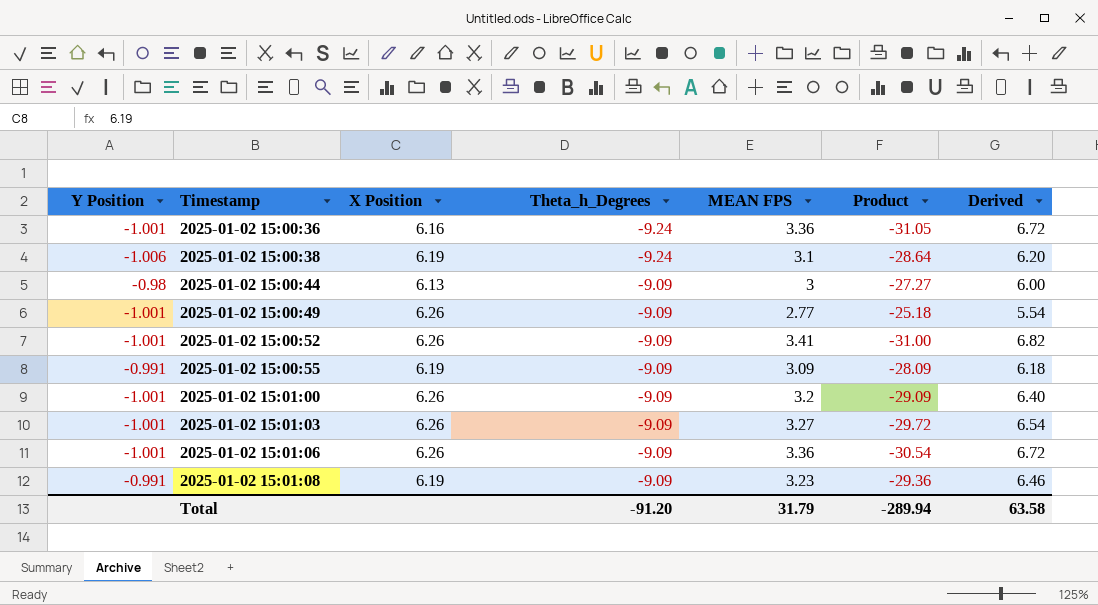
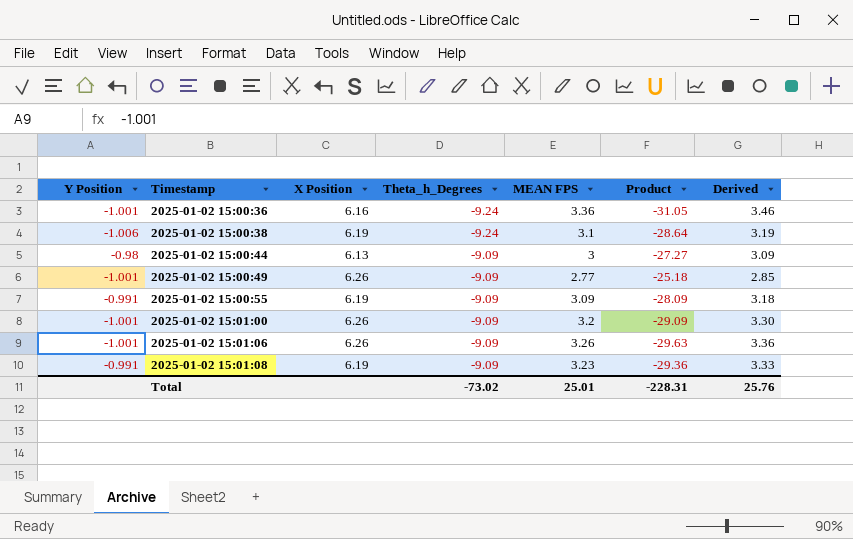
column Derived | formula: [MEAN FPS] * 2 -> [MEAN FPS] * 1.03
row 2025-01-02 15:00:52: -1.001 | 6.26 | -9.09 | 3.41 | -31.00 | 6.82 -> none
row 2025-01-02 15:01:03: -1.001 | 6.26 | -9.09 | 3.27 | -29.72 | 6.54 -> none
2025-01-02 15:01:06 | MEAN FPS: 3.36 -> 3.26
2025-01-02 15:01:06 | Product: -30.54 -> -29.63
Total | Theta_h_Degrees: -91.20 -> -73.02
Total | MEAN FPS: 31.79 -> 25.01
Total | Product: -289.94 -> -228.31
Total | Derived: 63.58 -> 25.76

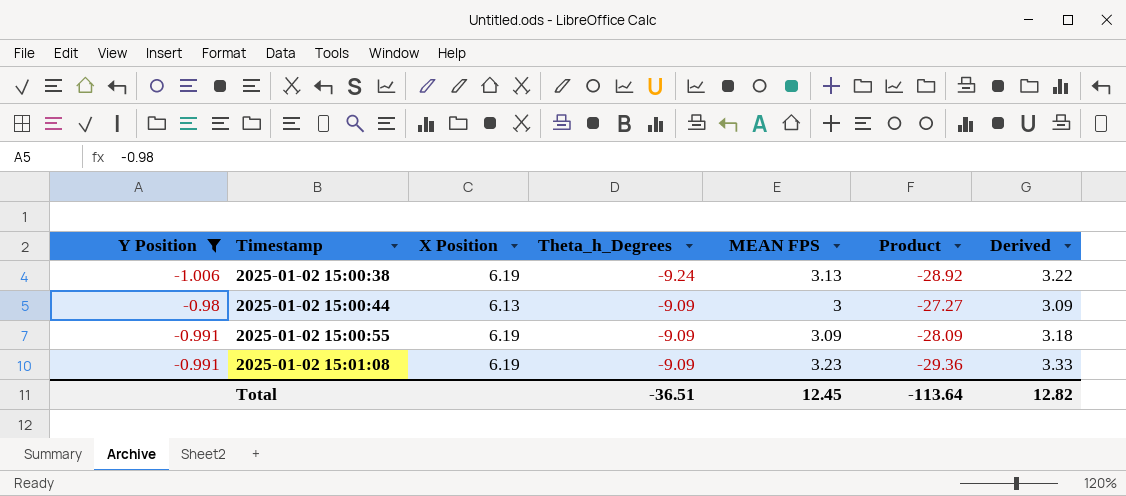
filter: none -> Y Position != -1.001
2025-01-02 15:00:38 | MEAN FPS: 3.1 -> 3.13
2025-01-02 15:00:38 | Product: -28.64 -> -28.92
2025-01-02 15:00:38 | Derived: 3.19 -> 3.22
Total | Theta_h_Degrees: -73.02 -> -36.51
Total | MEAN FPS: 25.01 -> 12.45
Total | Product: -228.31 -> -113.64
Total | Derived: 25.76 -> 12.82

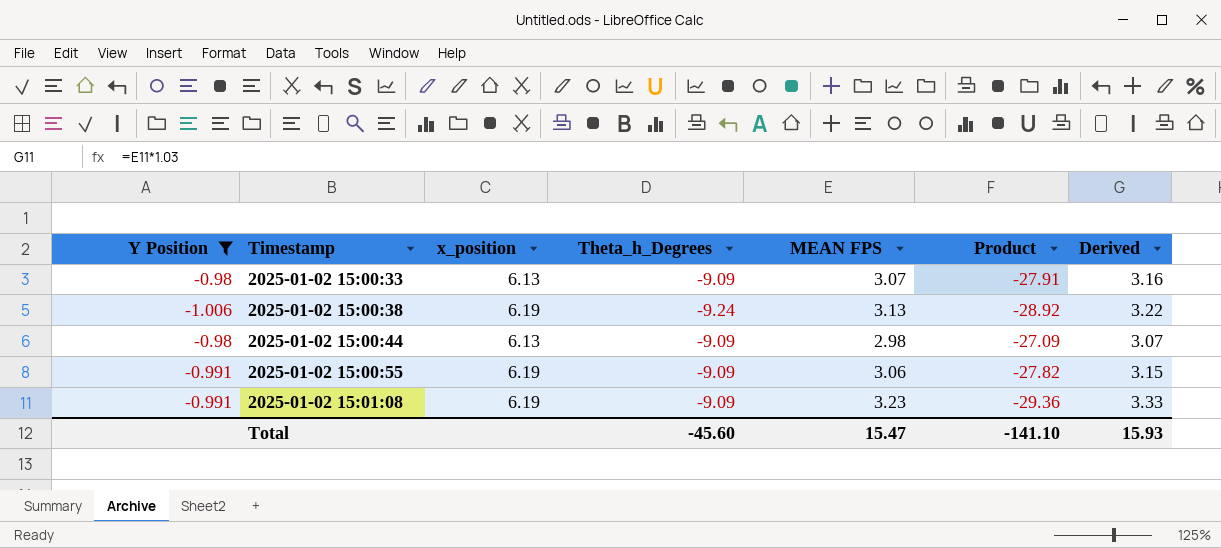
column name: X Position -> x_position
row 2025-01-02 15:00:33: none -> -0.98 | 6.13 | -9.09 | 3.07 | -27.91 | 3.16
2025-01-02 15:00:44 | MEAN FPS: 3 -> 2.98
2025-01-02 15:00:44 | Product: -27.27 -> -27.09
2025-01-02 15:00:44 | Derived: 3.09 -> 3.07
2025-01-02 15:00:55 | MEAN FPS: 3.09 -> 3.06
2025-01-02 15:00:55 | Product: -28.09 -> -27.82
2025-01-02 15:00:55 | Derived: 3.18 -> 3.15
Total | Theta_h_Degrees: -36.51 -> -45.60
Total | MEAN FPS: 12.45 -> 15.47
Total | Product: -113.64 -> -141.10
Total | Derived: 12.82 -> 15.93

